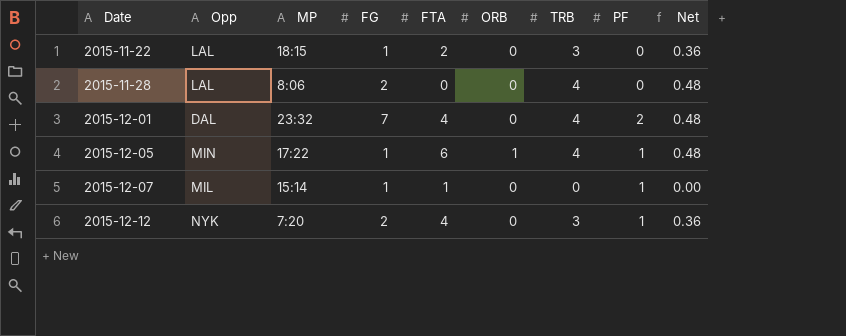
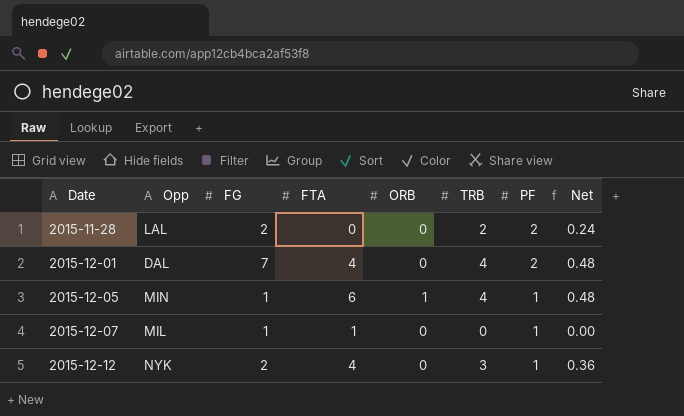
column MP | position: 3 -> none
row 2015-11-22: LAL | 18:15 | 1 | 2 | 0 | 3 | 0 | 0.36 -> none
2015-11-28 | TRB: 4 -> 2
2015-11-28 | PF: 0 -> 2
2015-11-28 | Net: 0.48 -> 0.24

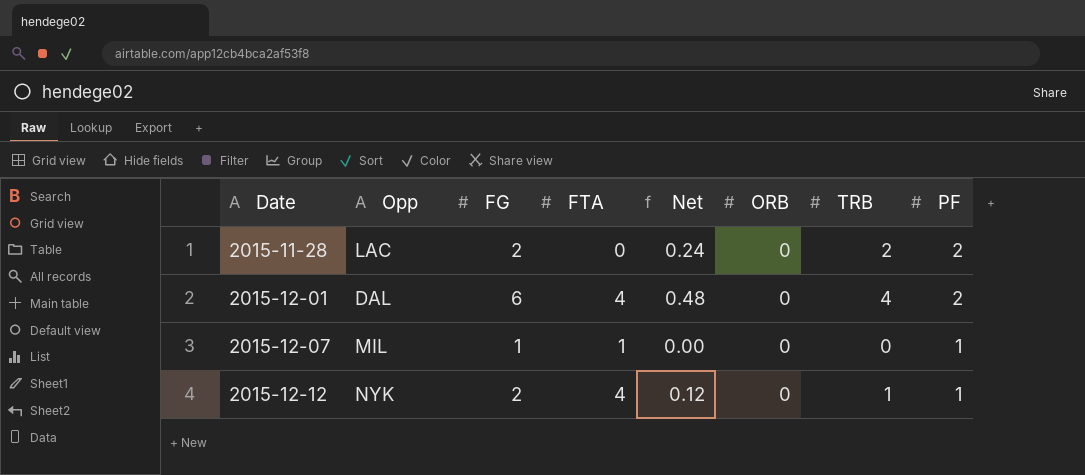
column Net | position: 8 -> 5
row 2015-12-05: MIN | 1 | 6 | 1 | 4 | 1 | 0.48 -> none
2015-11-28 | Opp: LAL -> LAC
2015-12-01 | FG: 7 -> 6
2015-12-12 | Net: 0.36 -> 0.12
2015-12-12 | TRB: 3 -> 1

